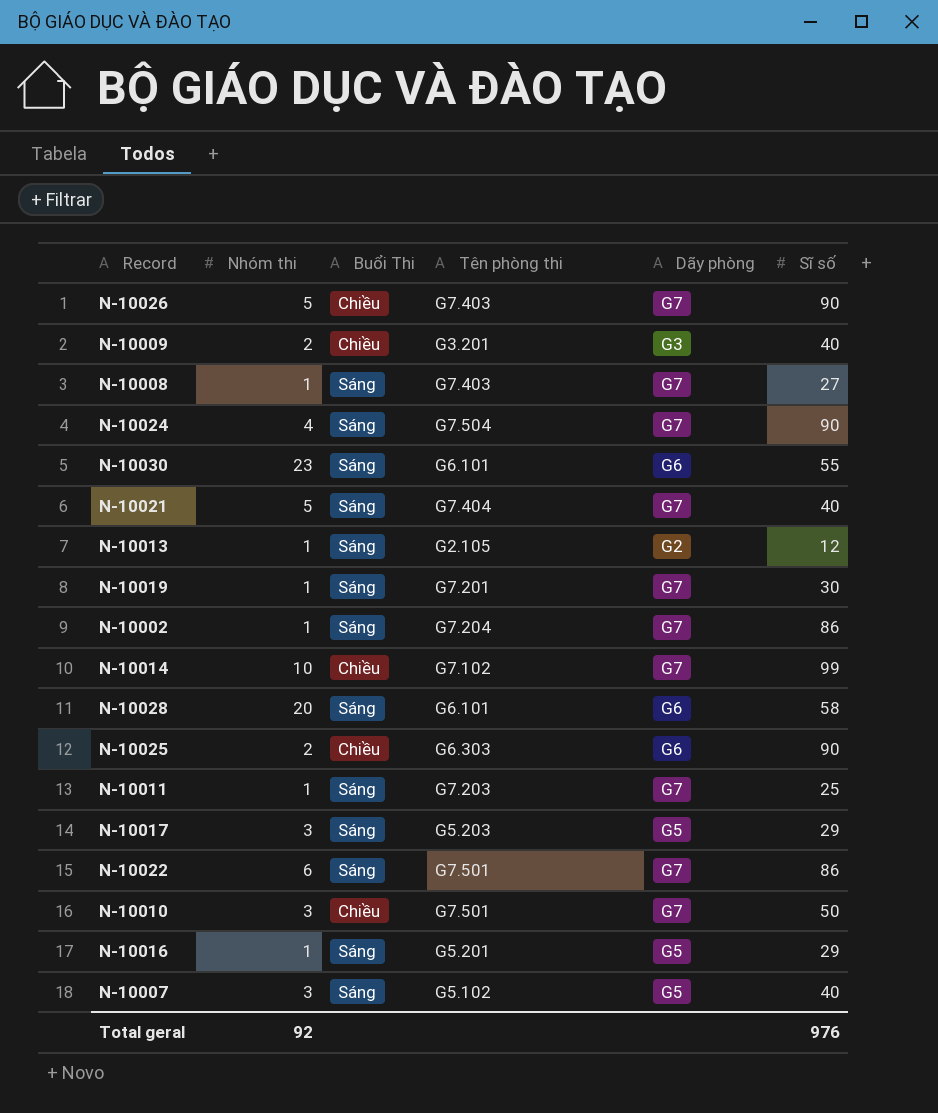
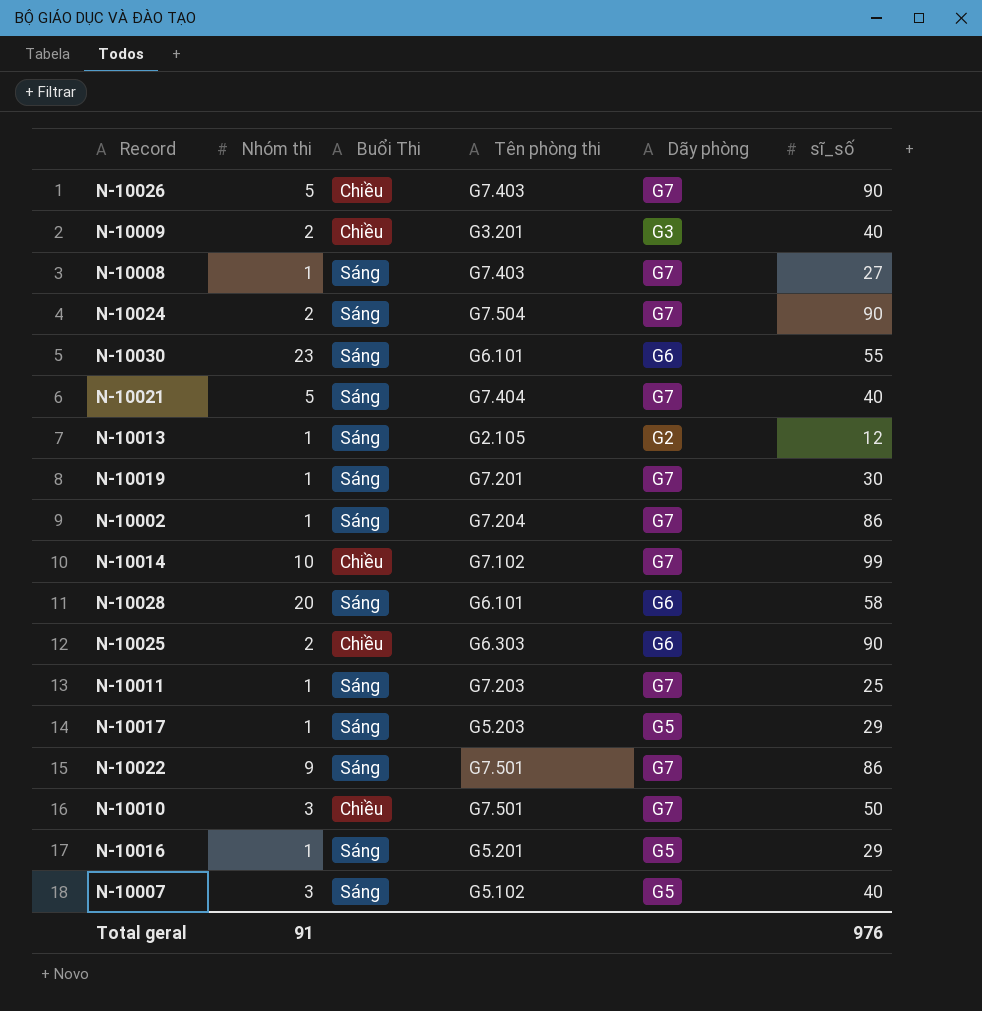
column name: Sĩ số -> sĩ_số
N-10024 | Nhóm thi: 4 -> 2
N-10017 | Nhóm thi: 3 -> 1
N-10022 | Nhóm thi: 6 -> 9
Total geral | Nhóm thi: 92 -> 91

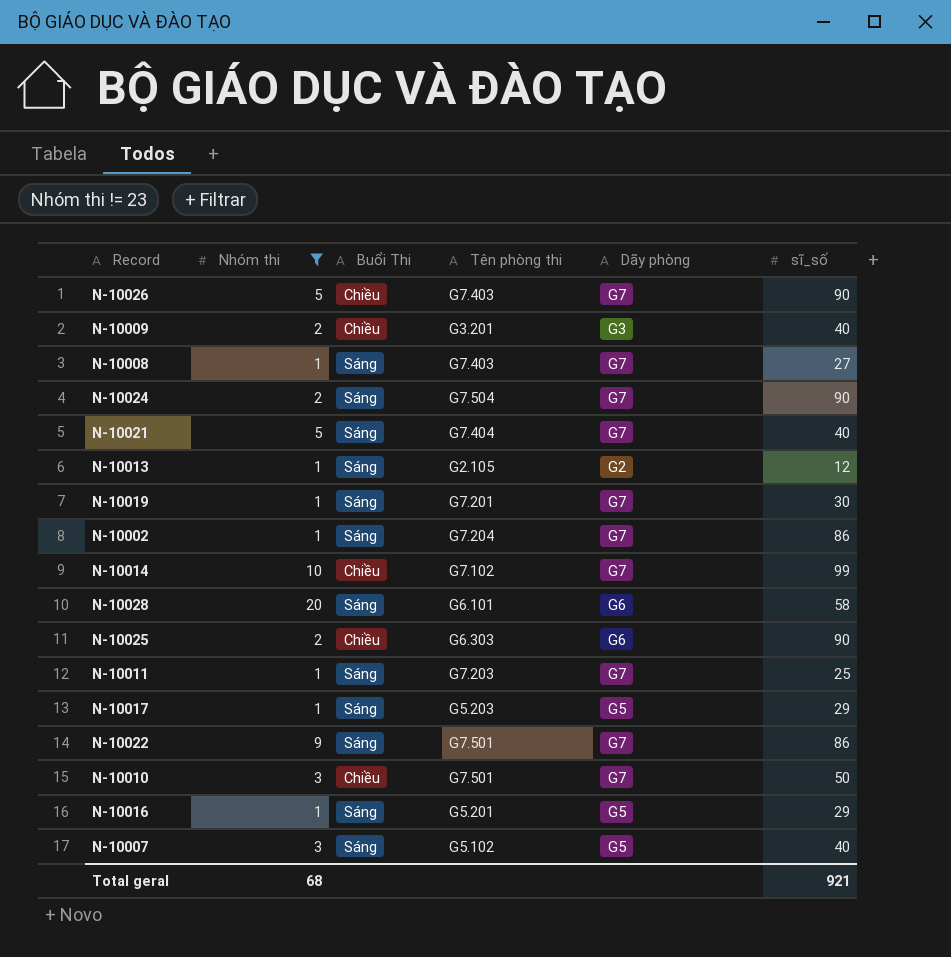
filter: none -> Nhóm thi != 23
Total geral | Nhóm thi: 91 -> 68
Total geral | sĩ_số: 976 -> 921

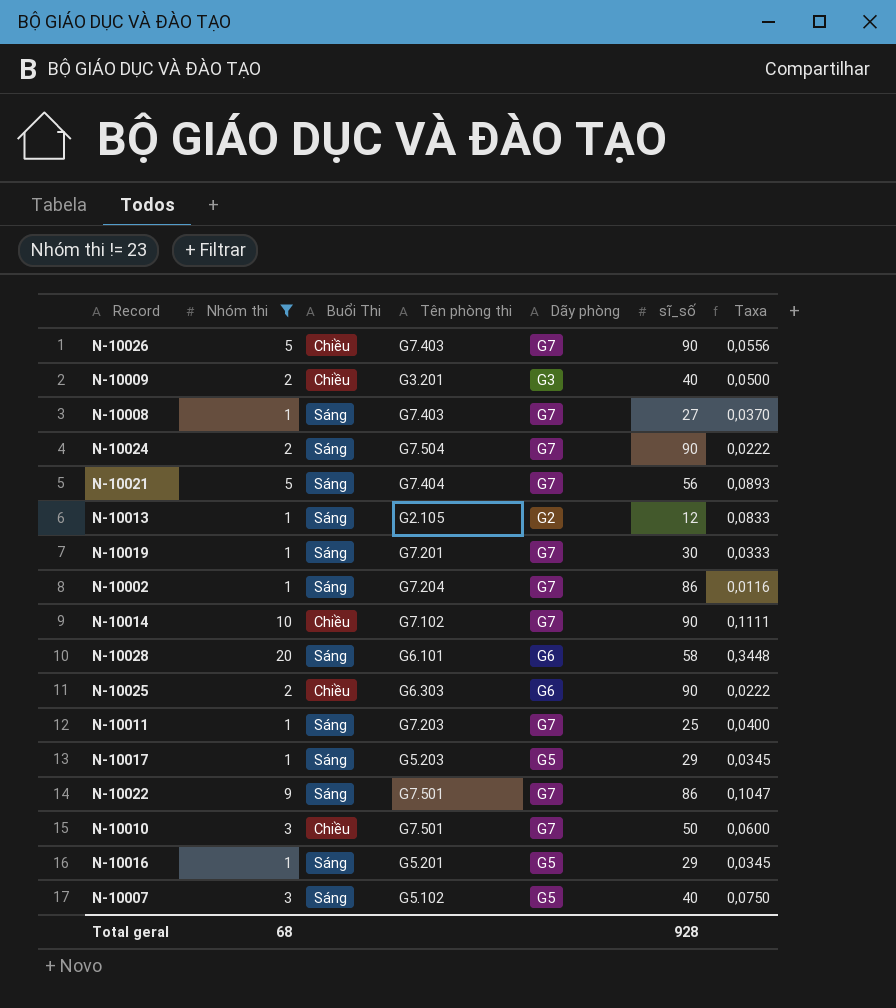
column Taxa | formula: none -> [Nhóm thi] / [sĩ_số]
N-10021 | sĩ_số: 40 -> 56
N-10014 | sĩ_số: 99 -> 90
Total geral | sĩ_số: 921 -> 928

